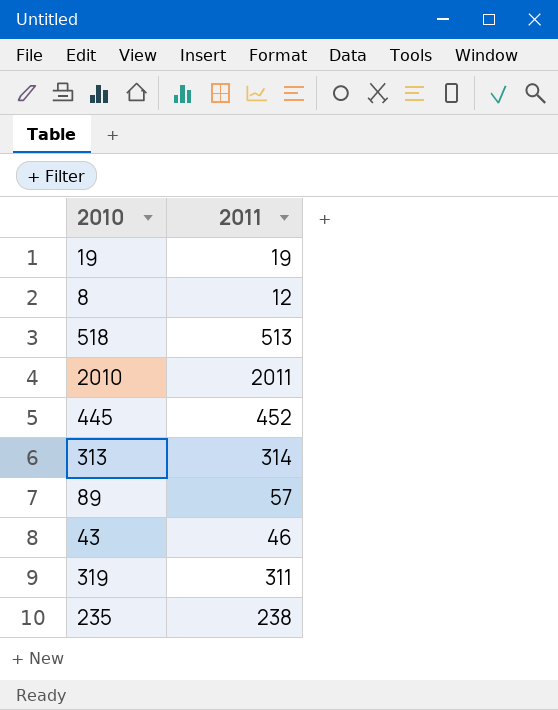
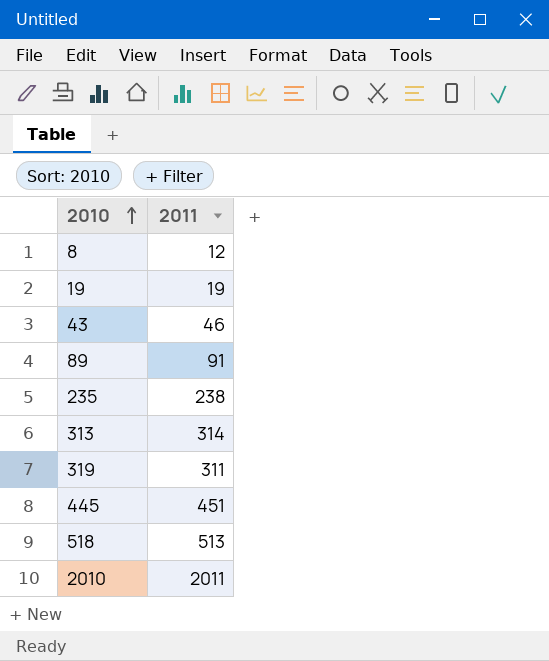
row order: none -> 2010 ascending
89 | 2011: 57 -> 91
445 | 2011: 452 -> 451

